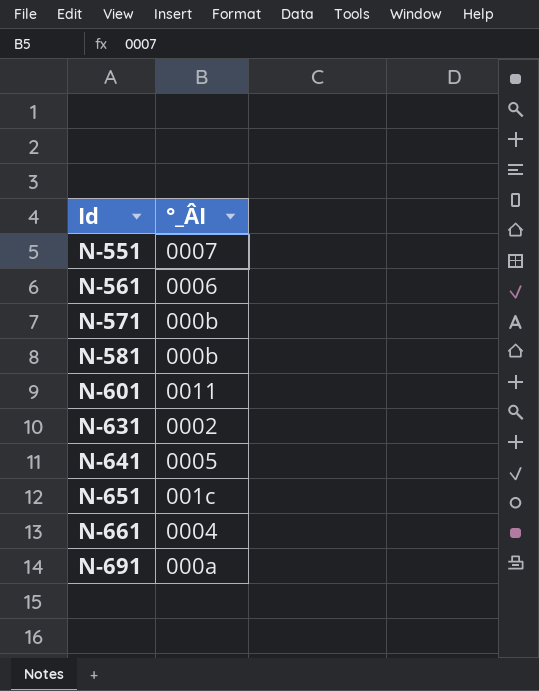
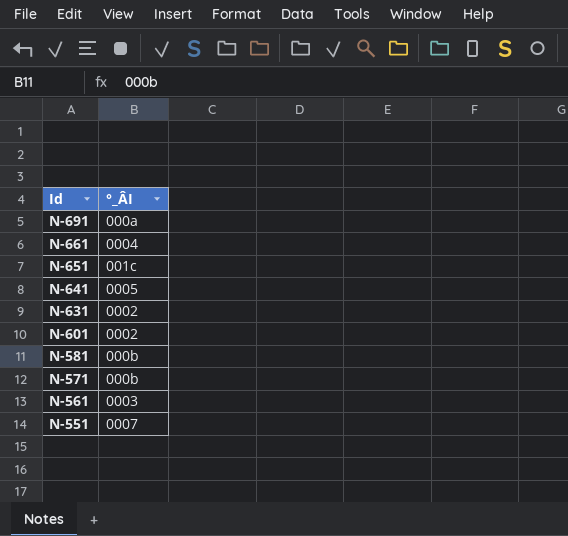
row order: Id ascending -> Id descending
N-601 | °_ÂI: 0011 -> 0002
N-561 | °_ÂI: 0006 -> 0003

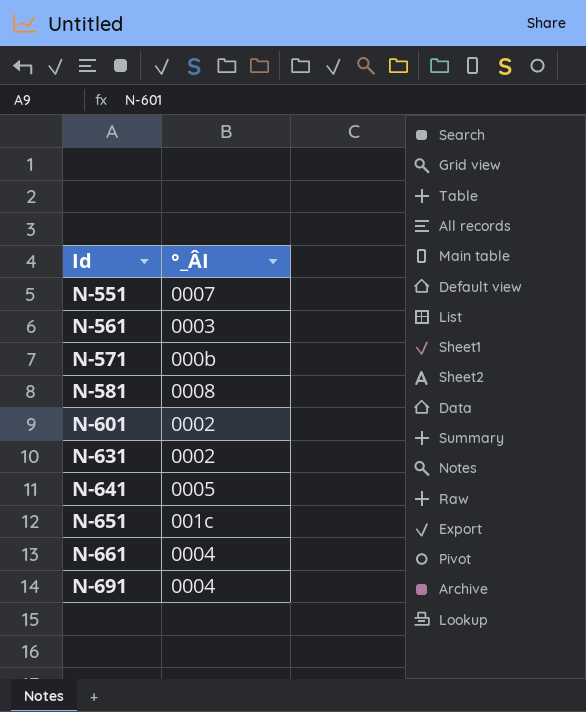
row order: Id descending -> Id ascending
N-581 | °_ÂI: 000b -> 0008
N-691 | °_ÂI: 000a -> 0004

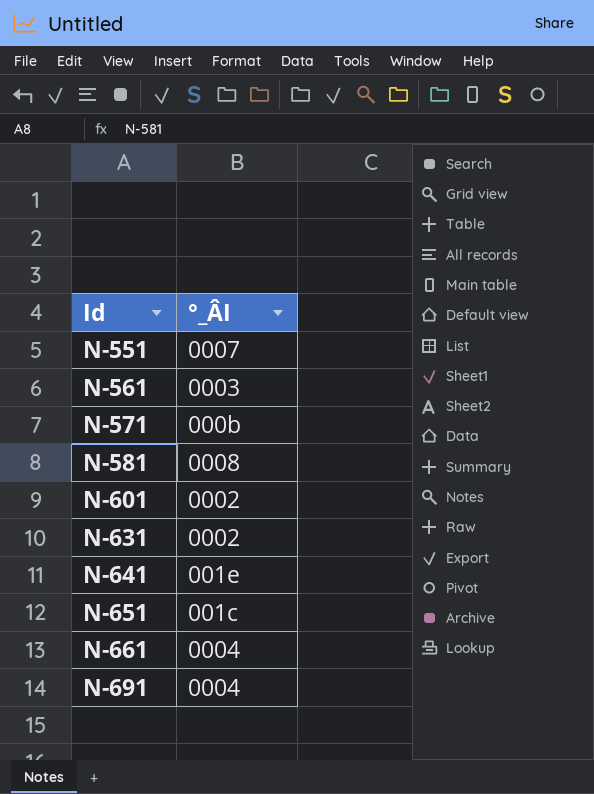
N-641 | °_ÂI: 0005 -> 001e

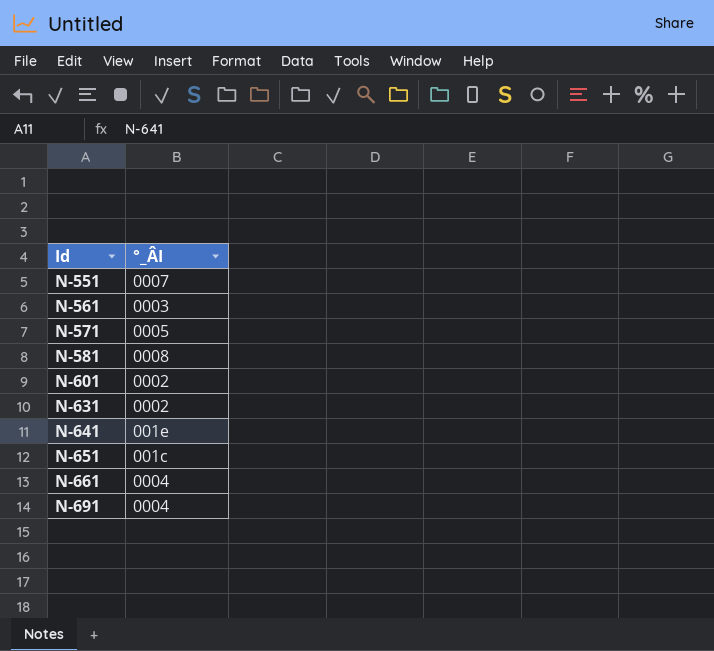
N-571 | °_ÂI: 000b -> 0005

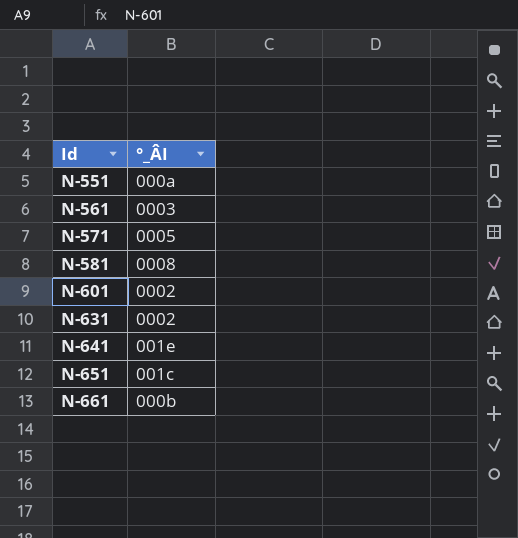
row N-691: 0004 -> none
N-551 | °_ÂI: 0007 -> 000a
N-661 | °_ÂI: 0004 -> 000b

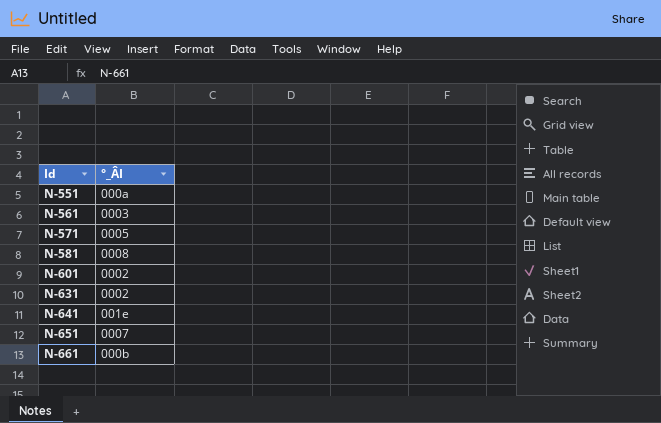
N-651 | °_ÂI: 001c -> 0007

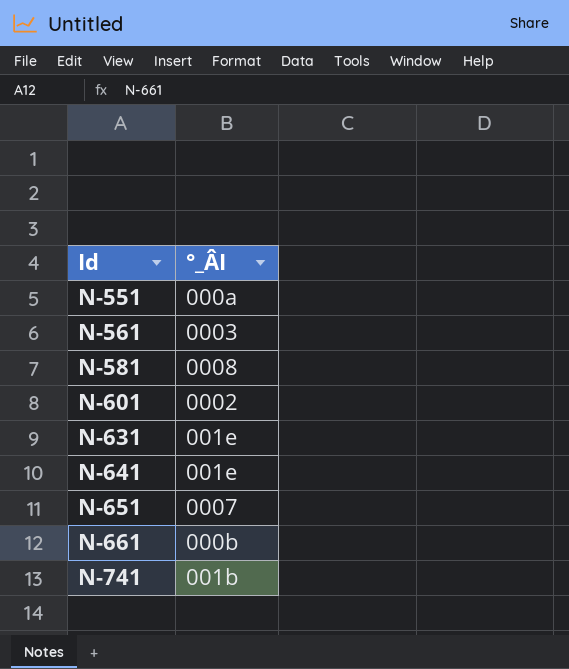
row N-571: 0005 -> none
N-631 | °_ÂI: 0002 -> 001e
row N-741: none -> 001b

